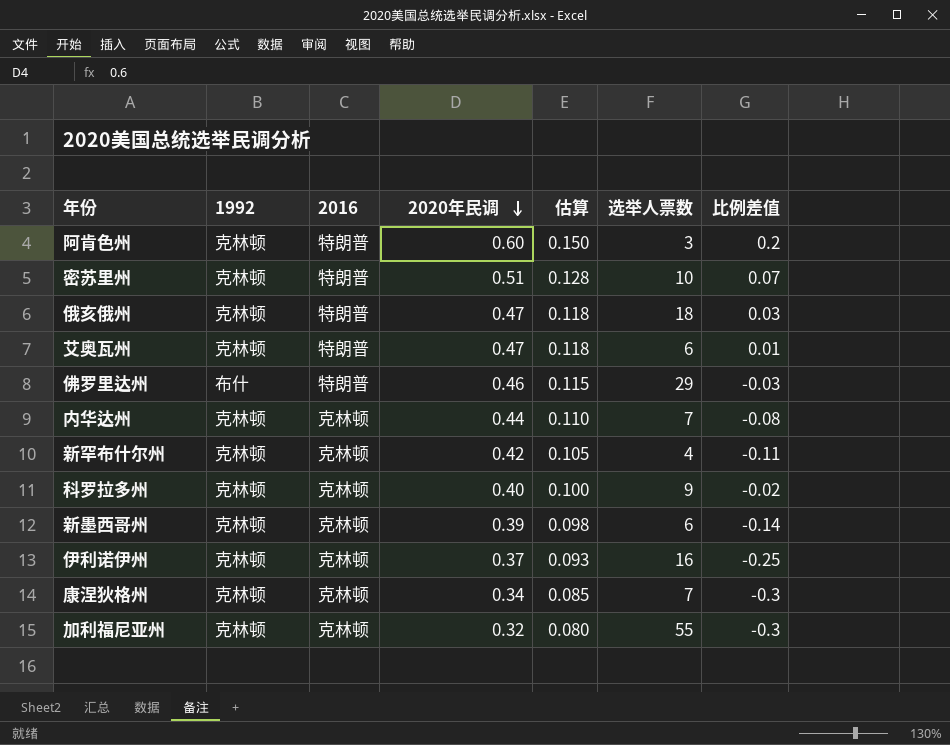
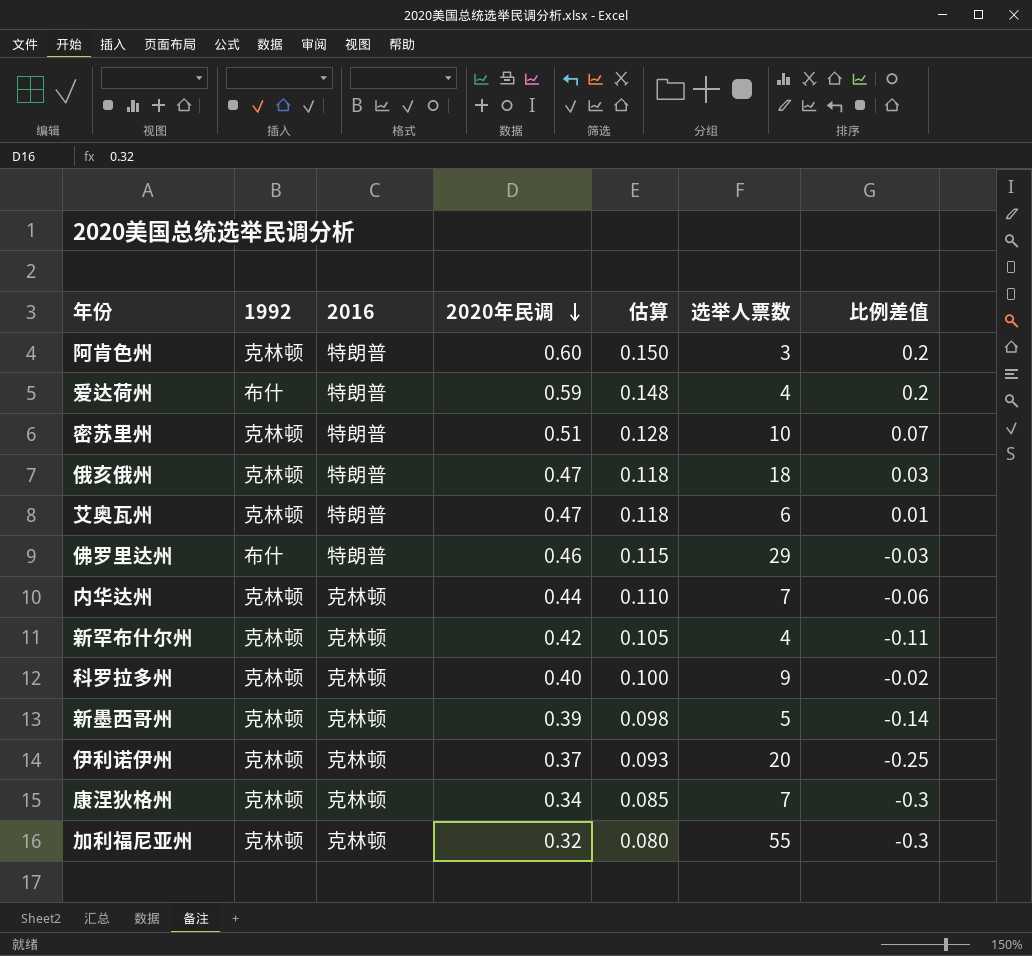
row 爱达荷州: none -> 布什 | 特朗普 | 0.59 | 0.148 | 4 | 0.2
内华达州 | 比例差值: -0.08 -> -0.06
新墨西哥州 | 选举人票数: 6 -> 5
伊利诺伊州 | 选举人票数: 16 -> 20

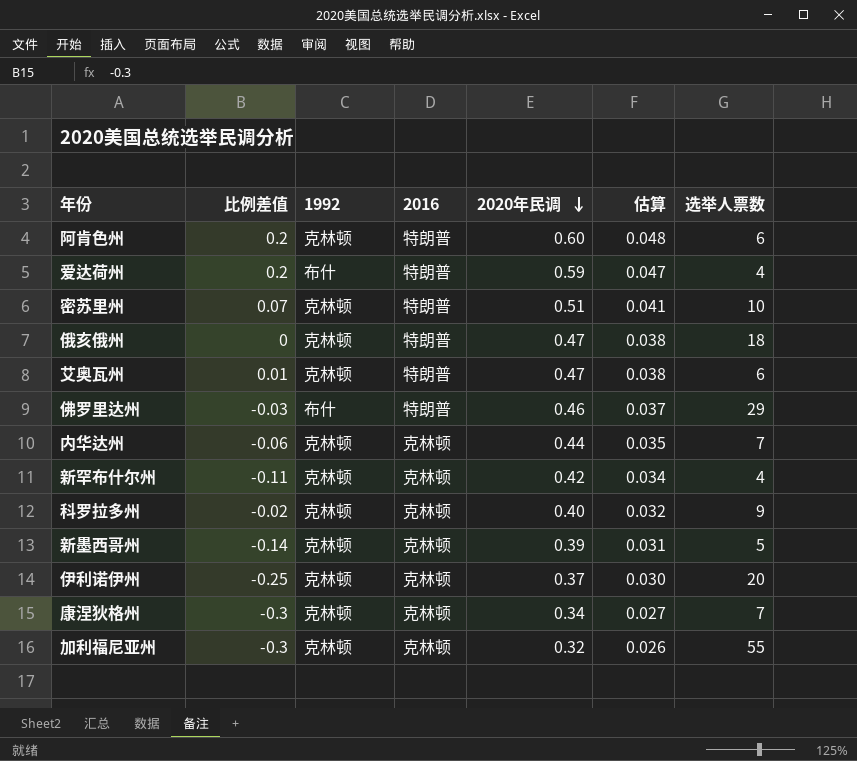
column 比例差值 | position: 7 -> 2
column 估算 | formula: [2020年民调] * 0.25 -> [2020年民调] * 0.08
阿肯色州 | 选举人票数: 3 -> 6
俄亥俄州 | 比例差值: 0.03 -> 0

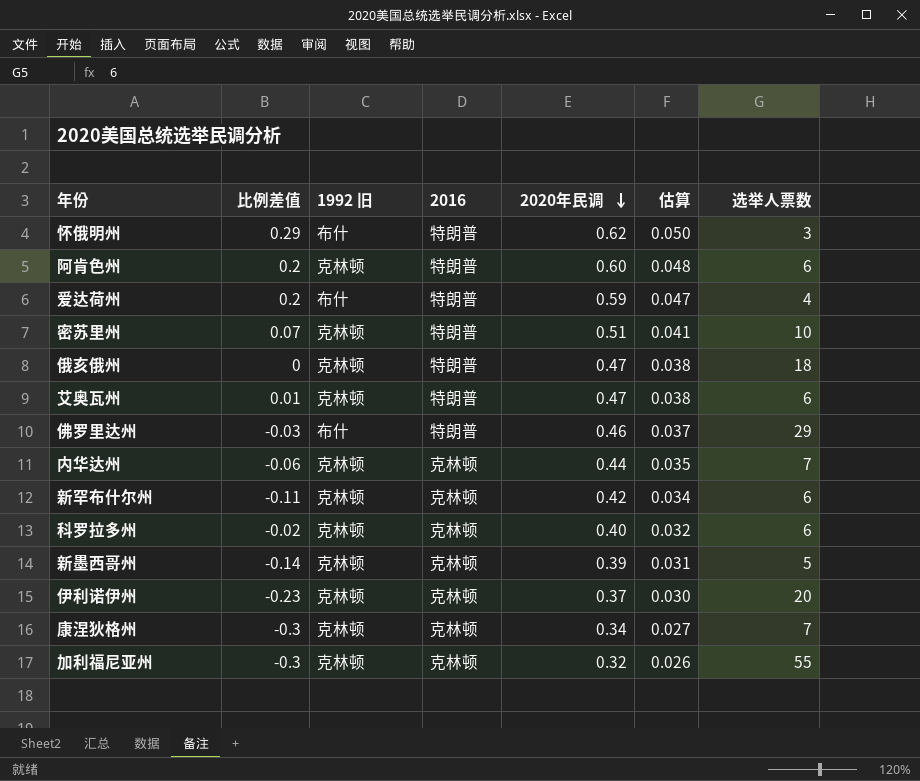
column name: 1992 -> 1992 旧
row 怀俄明州: none -> 0.29 | 布什 | 特朗普 | 0.62 | 0.050 | 3
新罕布什尔州 | 选举人票数: 4 -> 6
科罗拉多州 | 选举人票数: 9 -> 6
伊利诺伊州 | 比例差值: -0.25 -> -0.23

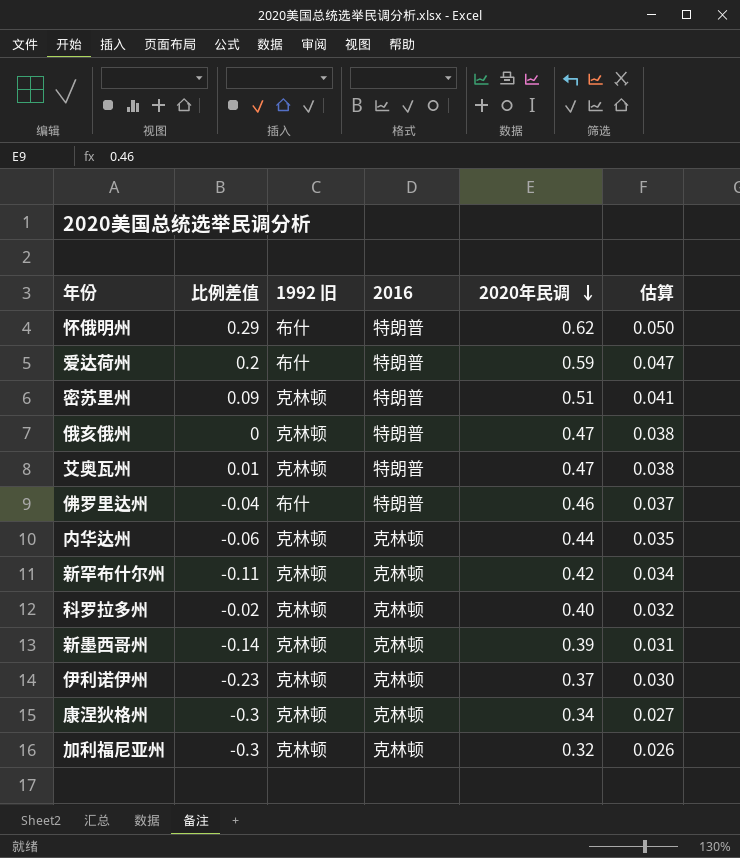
column 选举人票数 | position: 7 -> none
row 阿肯色州: 0.2 | 克林顿 | 特朗普 | 0.60 | 0.048 | 6 -> none
密苏里州 | 比例差值: 0.07 -> 0.09
佛罗里达州 | 比例差值: -0.03 -> -0.04

